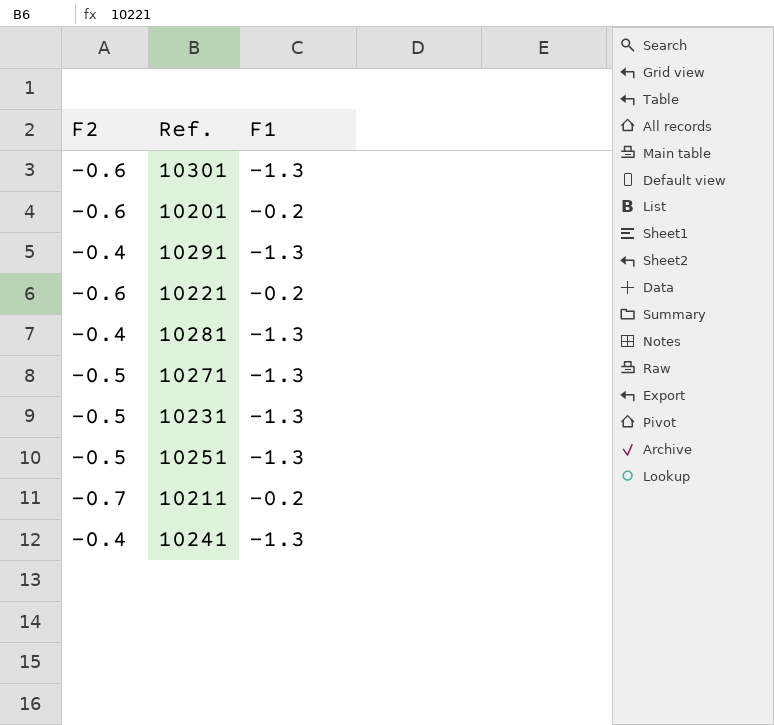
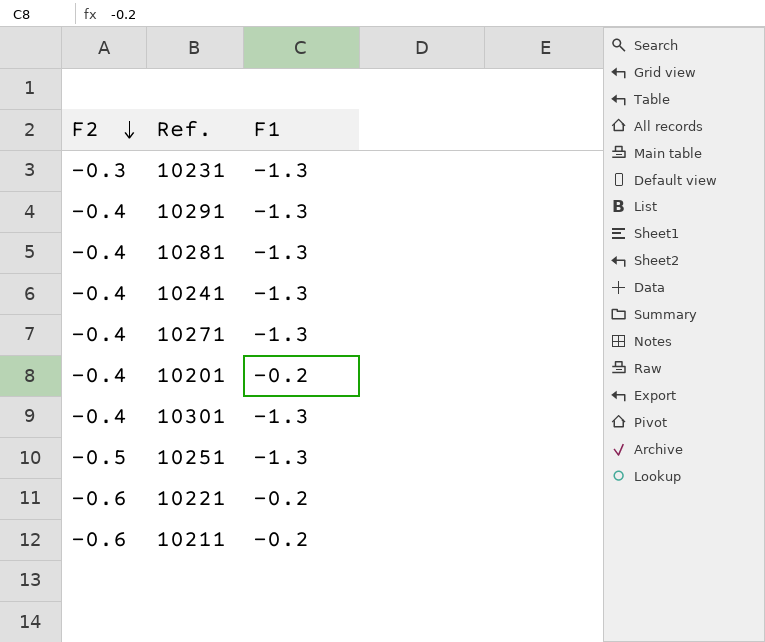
row order: none -> F2 descending
10231 | F2: -0.5 -> -0.3
10271 | F2: -0.5 -> -0.4
10201 | F2: -0.6 -> -0.4
10301 | F2: -0.6 -> -0.4
10211 | F2: -0.7 -> -0.6

